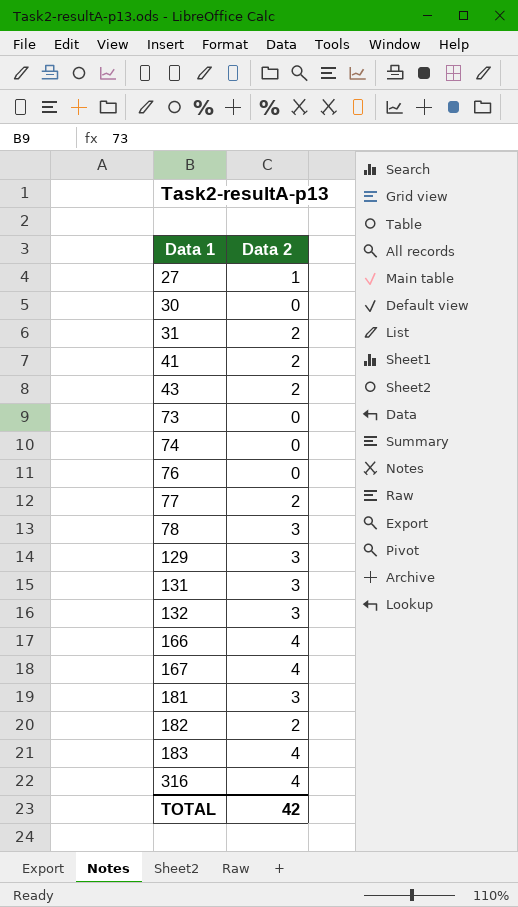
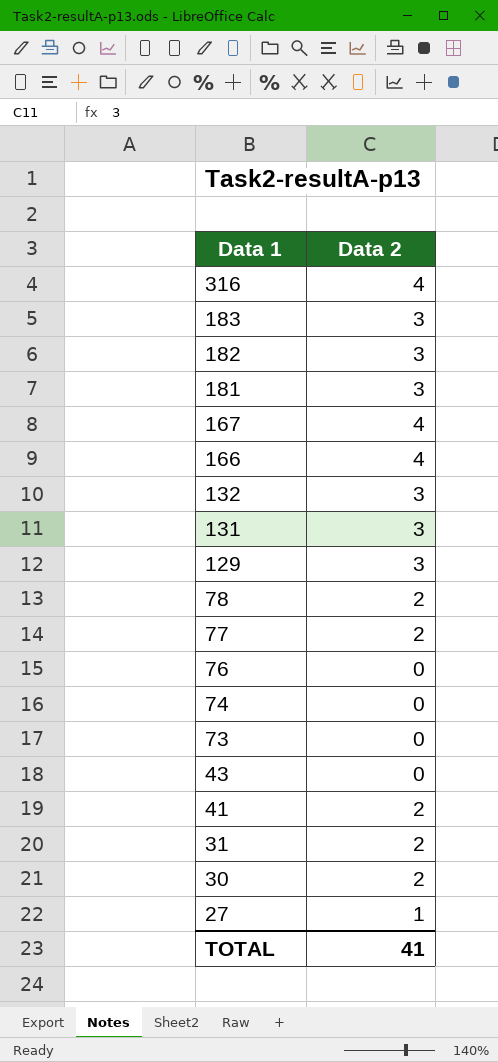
row order: Data 1 ascending -> Data 1 descending
183 | Data 2: 4 -> 3
182 | Data 2: 2 -> 3
78 | Data 2: 3 -> 2
43 | Data 2: 2 -> 0
30 | Data 2: 0 -> 2
TOTAL | Data 2: 42 -> 41

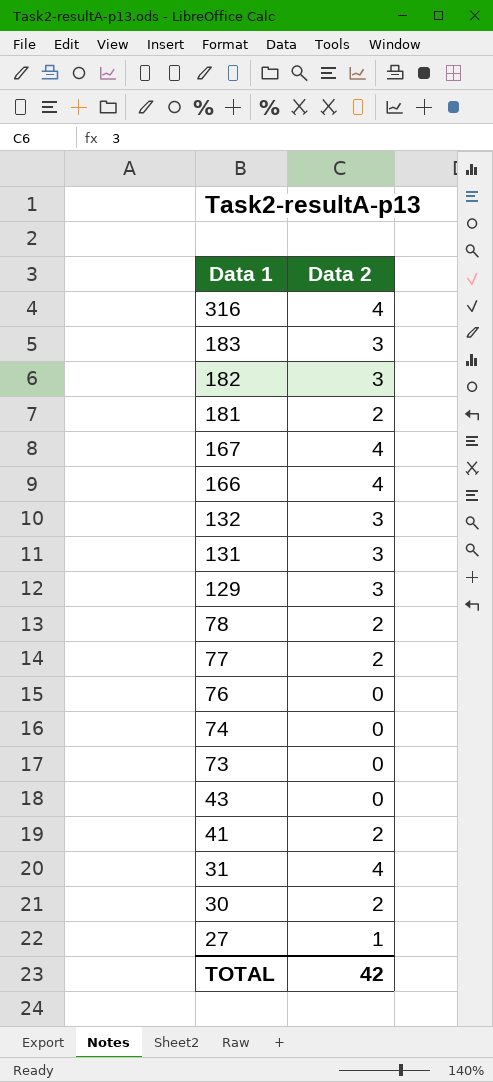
181 | Data 2: 3 -> 2
31 | Data 2: 2 -> 4
TOTAL | Data 2: 41 -> 42

